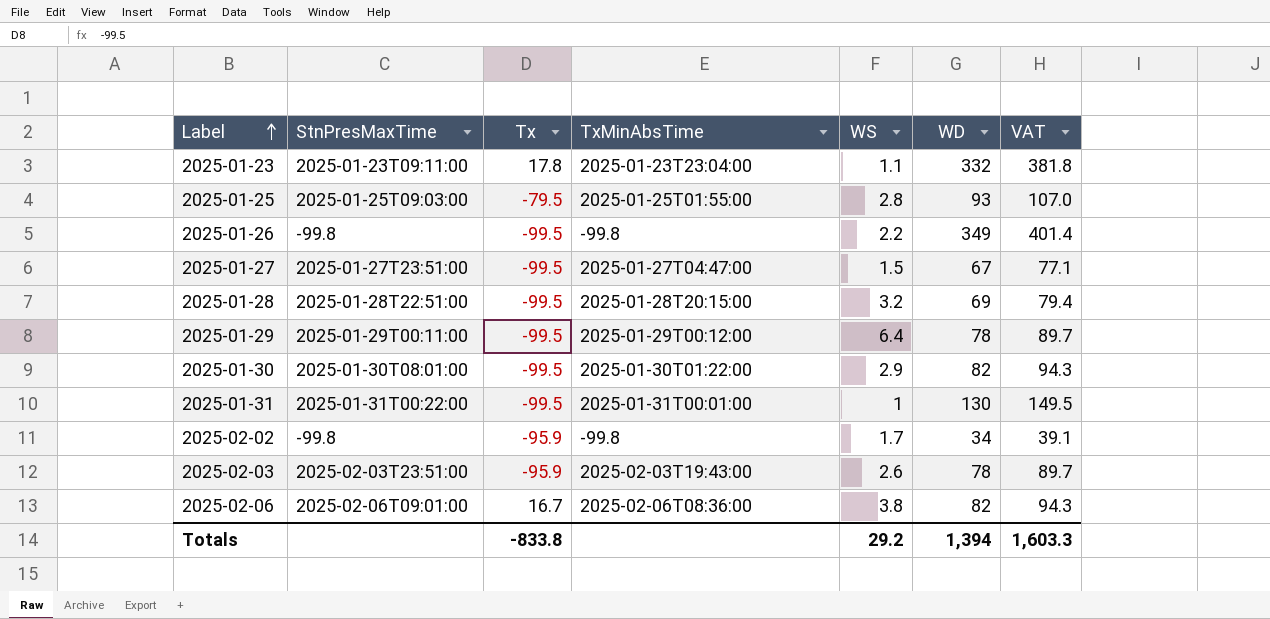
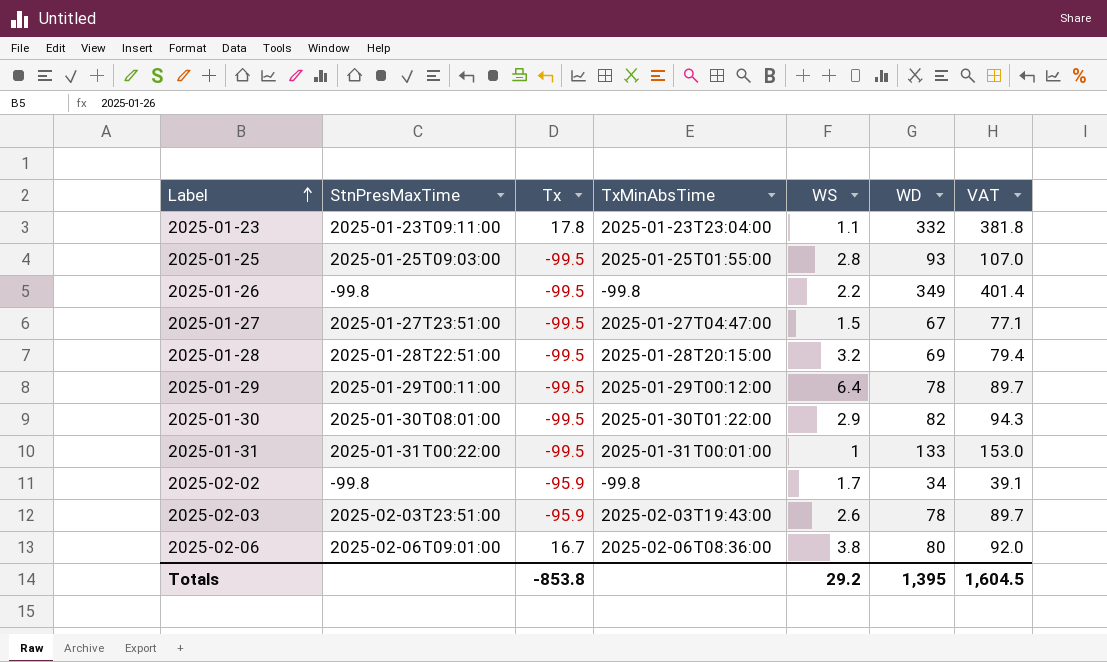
2025-01-25 | Tx: -79.5 -> -99.5
2025-01-31 | WD: 130 -> 133
2025-01-31 | VAT: 149.5 -> 153.0
2025-02-06 | WD: 82 -> 80
2025-02-06 | VAT: 94.3 -> 92.0
Totals | Tx: -833.8 -> -853.8
Totals | WD: 1,394 -> 1,395
Totals | VAT: 1,603.3 -> 1,604.5

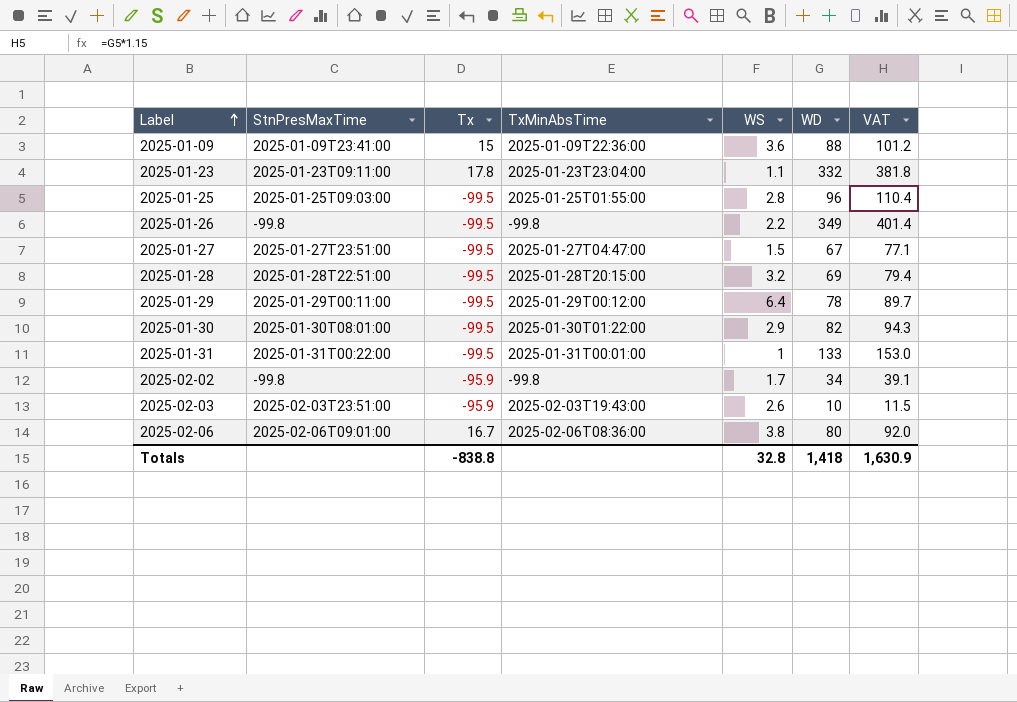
row 2025-01-09: none -> 2025-01-09T23:41:00 | 15 | 2025-01-09T22:36:00 | 3.6 | 88 | 101.2
2025-01-25 | WD: 93 -> 96
2025-01-25 | VAT: 107.0 -> 110.4
2025-02-03 | WD: 78 -> 10
2025-02-03 | VAT: 89.7 -> 11.5
Totals | Tx: -853.8 -> -838.8
Totals | WS: 29.2 -> 32.8
Totals | WD: 1,395 -> 1,418
Totals | VAT: 1,604.5 -> 1,630.9

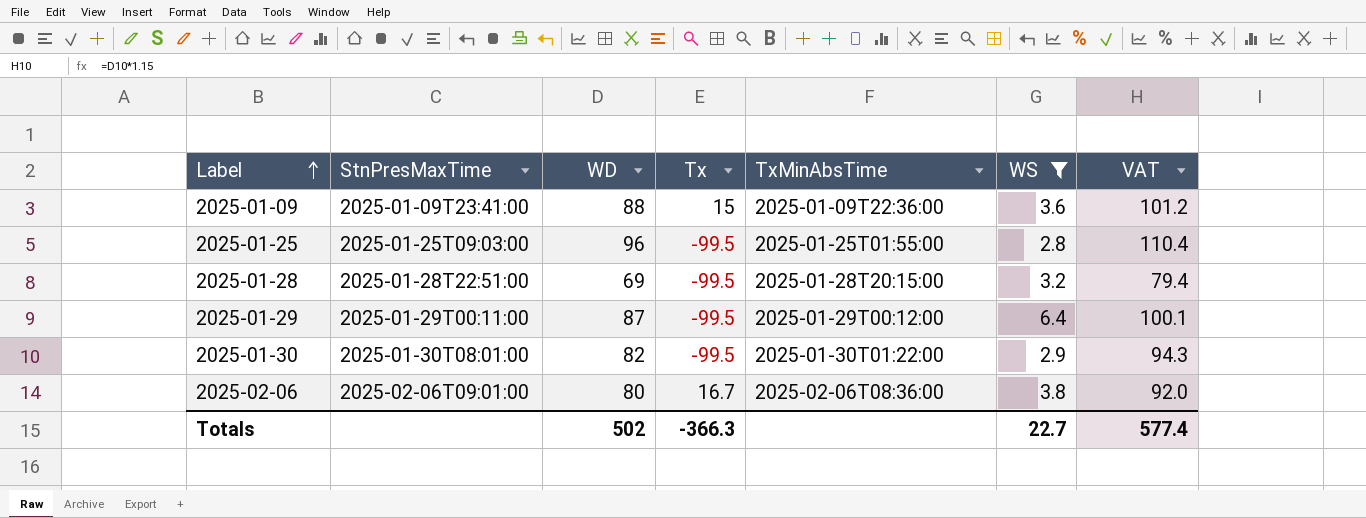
filter: none -> WS >= 2.8
column WD | position: 6 -> 3
2025-01-29 | WD: 78 -> 87
2025-01-29 | VAT: 89.7 -> 100.1
Totals | WD: 1,418 -> 502
Totals | Tx: -838.8 -> -366.3
Totals | WS: 32.8 -> 22.7
Totals | VAT: 1,630.9 -> 577.4

